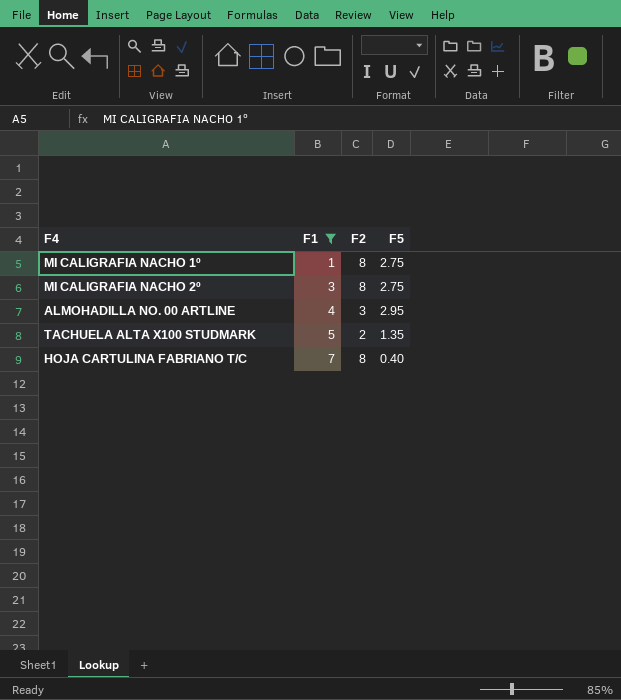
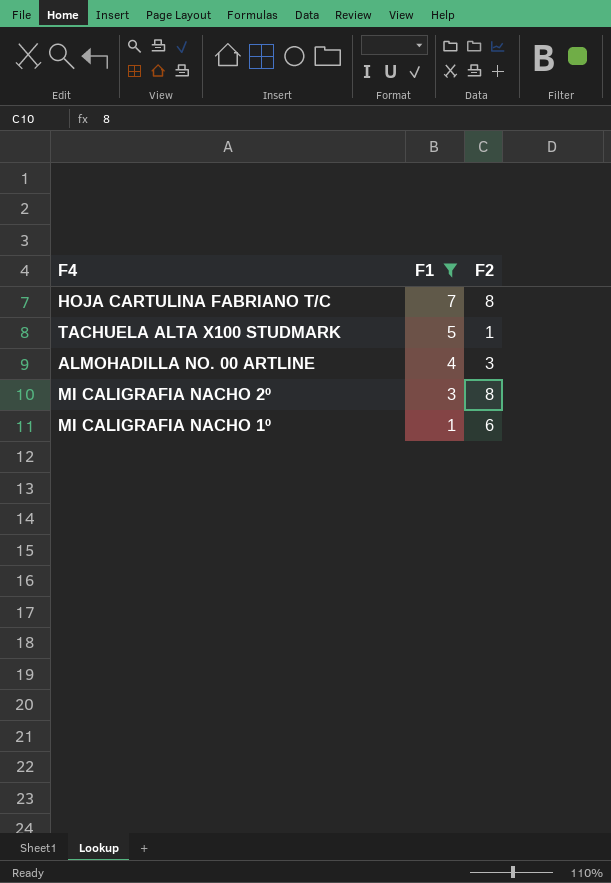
row order: F1 ascending -> F1 descending
column F5 | position: 4 -> none
TACHUELA ALTA X100 STUDMARK | F2: 2 -> 1
MI CALIGRAFIA NACHO 1º | F2: 8 -> 6

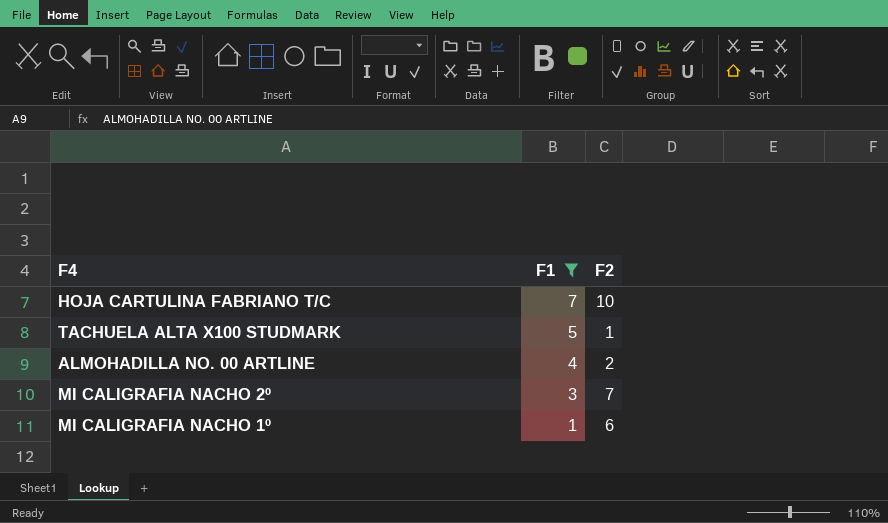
HOJA CARTULINA FABRIANO T/C | F2: 8 -> 10
ALMOHADILLA NO. 00 ARTLINE | F2: 3 -> 2
MI CALIGRAFIA NACHO 2º | F2: 8 -> 7

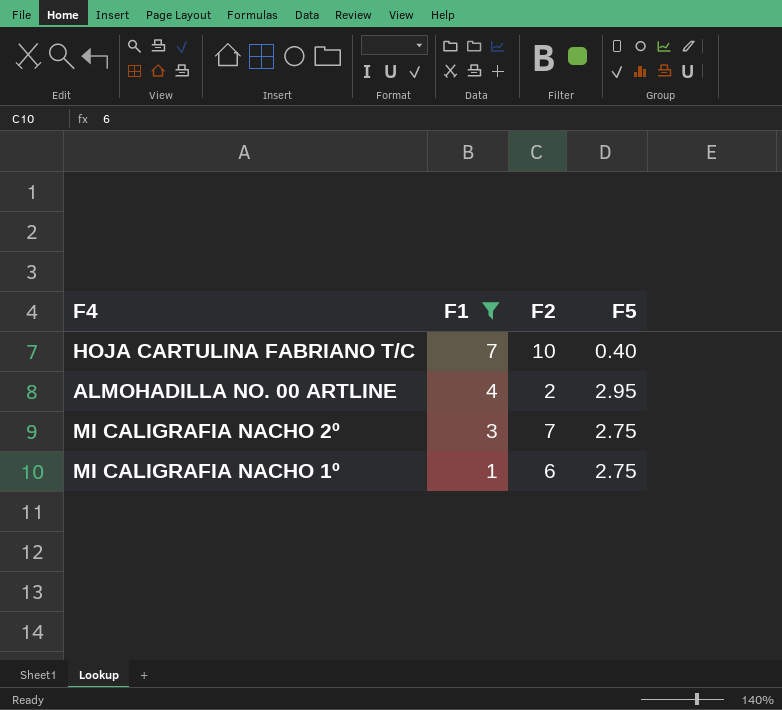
column F5 | position: none -> 4
row TACHUELA ALTA X100 STUDMARK: 5 | 1 -> none

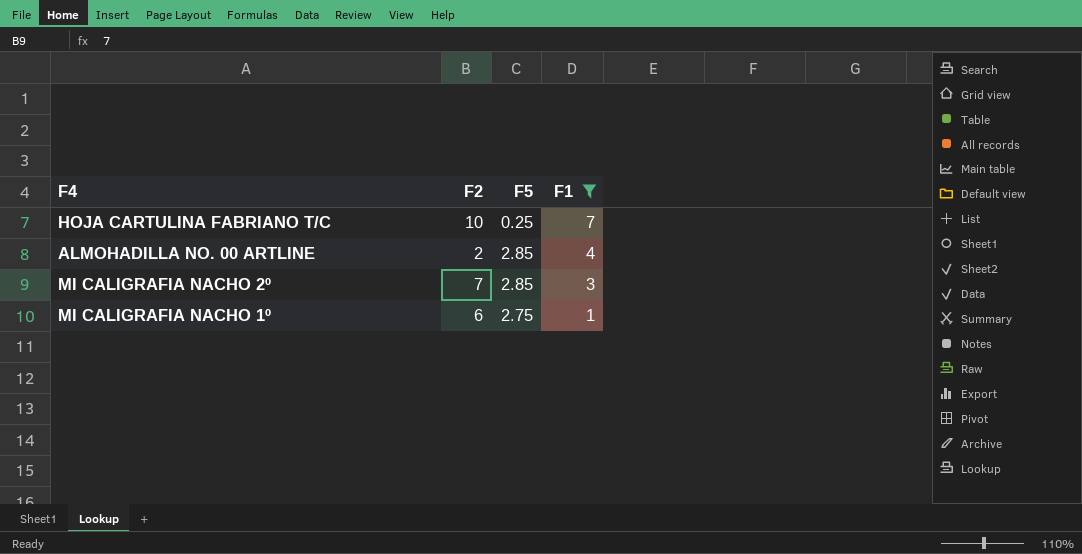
column F1 | position: 2 -> 4
HOJA CARTULINA FABRIANO T/C | F5: 0.40 -> 0.25
ALMOHADILLA NO. 00 ARTLINE | F5: 2.95 -> 2.85
MI CALIGRAFIA NACHO 2º | F5: 2.75 -> 2.85

